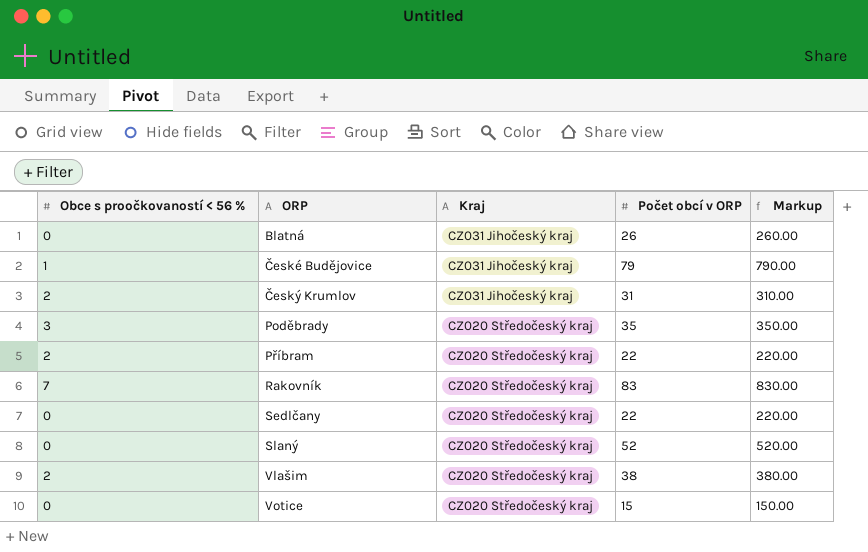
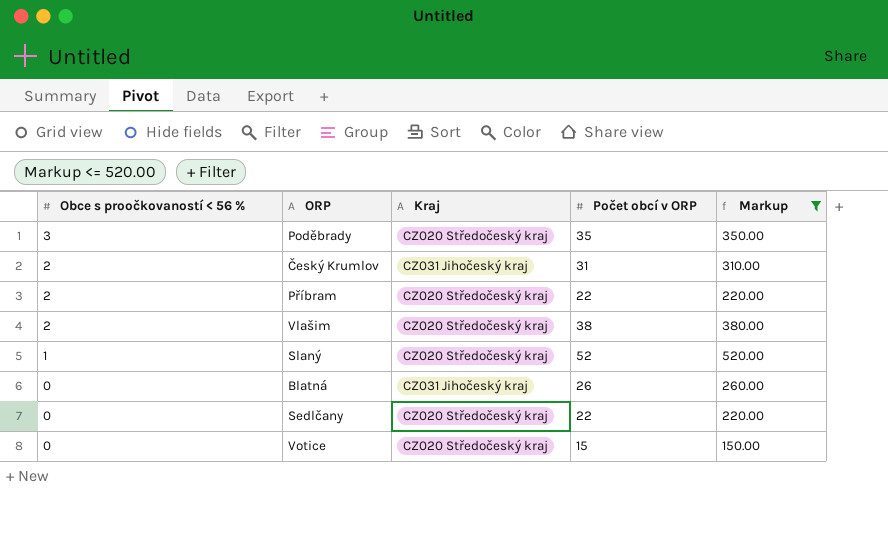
filter: none -> Markup <= 520.00
row order: ORP ascending -> Obce s proočkovaností < 56 % descending
Slaný | Obce s proočkovaností < 56 %: 0 -> 1

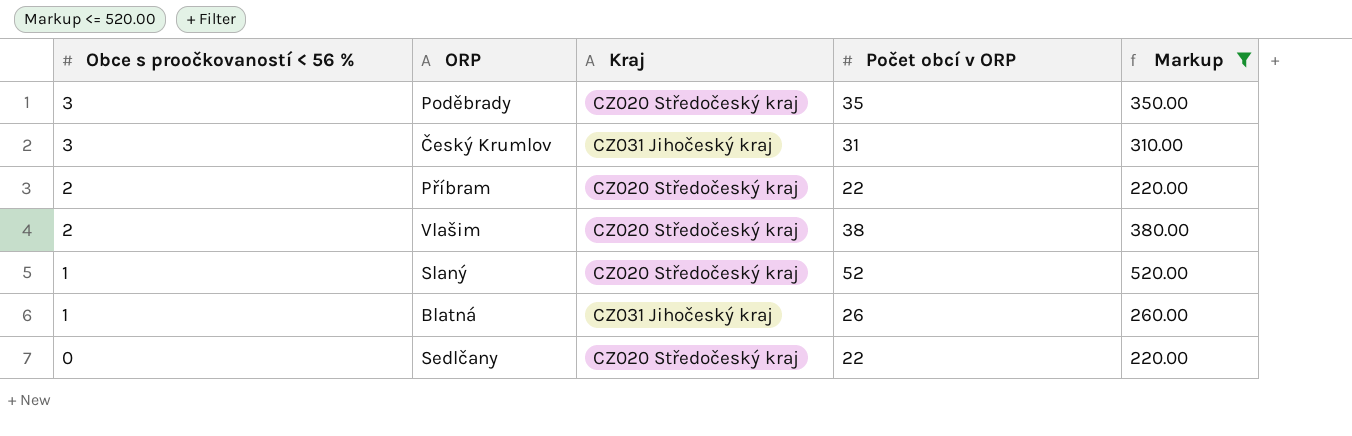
row Votice: 0 | CZ020 Středočeský kraj | 15 | 150.00 -> none
Český Krumlov | Obce s proočkovaností < 56 %: 2 -> 3
Blatná | Obce s proočkovaností < 56 %: 0 -> 1

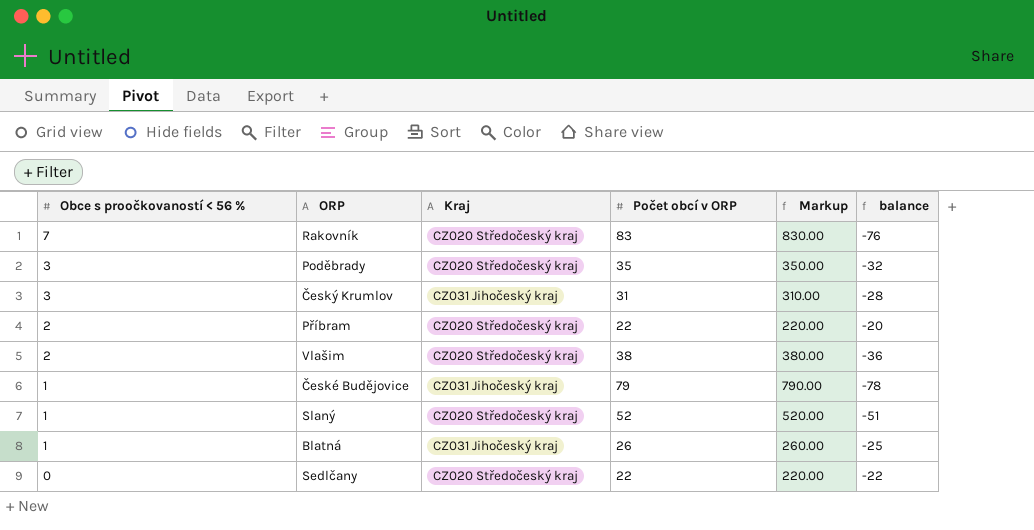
filter: Markup <= 520.00 -> none
column balance | formula: none -> [Obce s proočkovaností < 56 %] - [Počet obcí v ORP]

